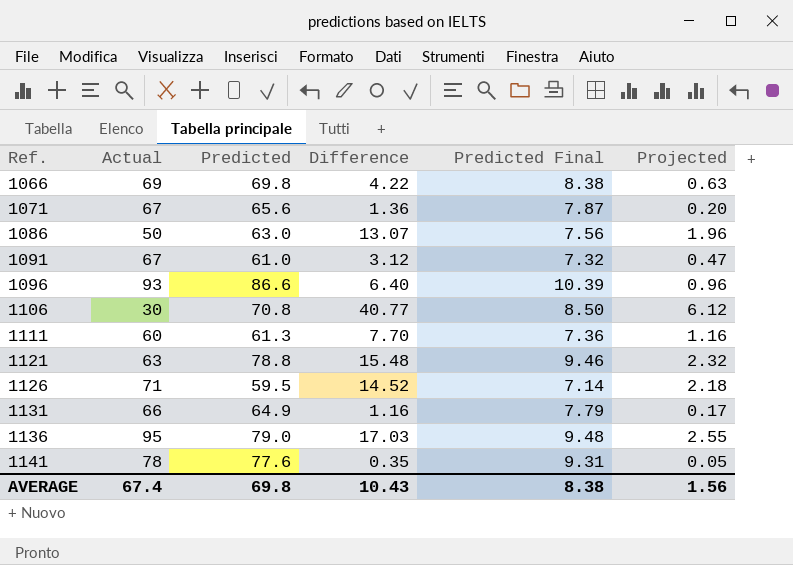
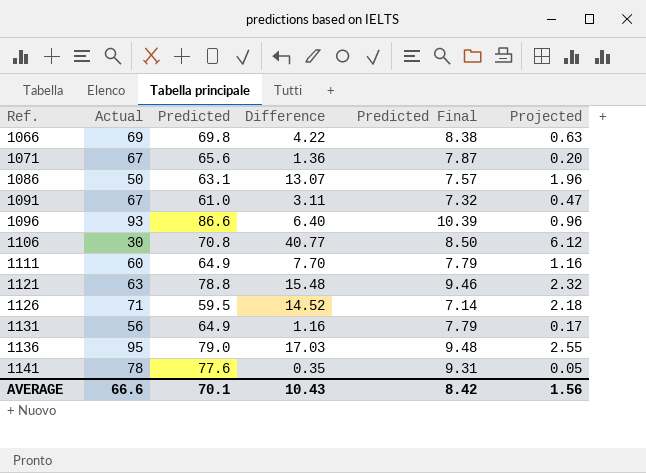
1086 | Predicted: 63.0 -> 63.1
1086 | Predicted Final: 7.56 -> 7.57
1091 | Difference: 3.12 -> 3.11
1111 | Predicted: 61.3 -> 64.9
1111 | Predicted Final: 7.36 -> 7.79
1131 | Actual: 66 -> 56
AVERAGE | Actual: 67.4 -> 66.6
AVERAGE | Predicted: 69.8 -> 70.1
AVERAGE | Predicted Final: 8.38 -> 8.42

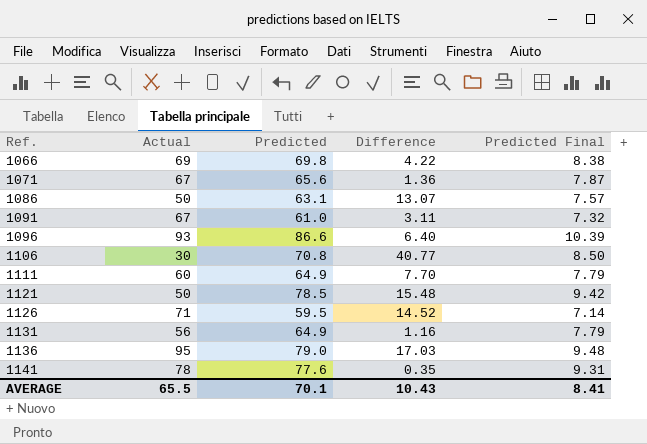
column Projected | formula: [Difference] * 0.15 -> none
1121 | Actual: 63 -> 50
1121 | Predicted: 78.8 -> 78.5
1121 | Predicted Final: 9.46 -> 9.42
AVERAGE | Actual: 66.6 -> 65.5
AVERAGE | Predicted Final: 8.42 -> 8.41

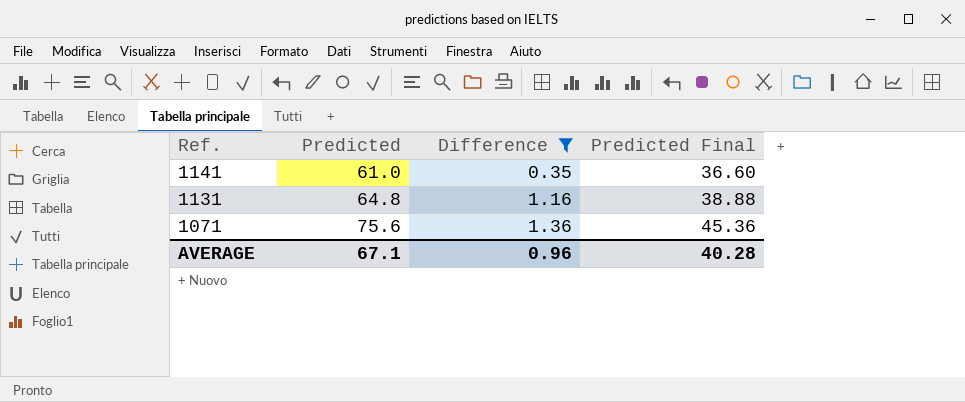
filter: none -> Difference <= 1.36
row order: Ref. ascending -> Ref. descending
column Actual | position: 2 -> none
column Predicted Final | formula: [Predicted] * 0.12 -> [Predicted] * 0.6
1141 | Predicted: 77.6 -> 61.0
1131 | Predicted: 64.9 -> 64.8
1071 | Predicted: 65.6 -> 75.6
AVERAGE | Predicted: 70.1 -> 67.1
AVERAGE | Difference: 10.43 -> 0.96
AVERAGE | Predicted Final: 8.41 -> 40.28

